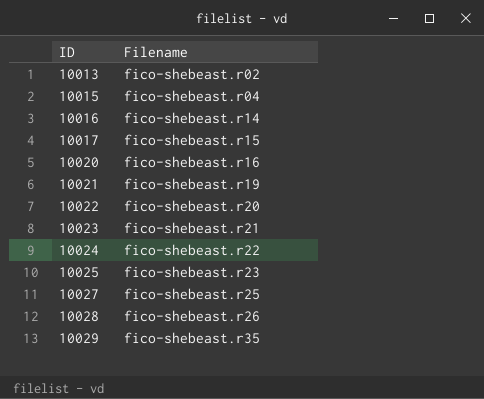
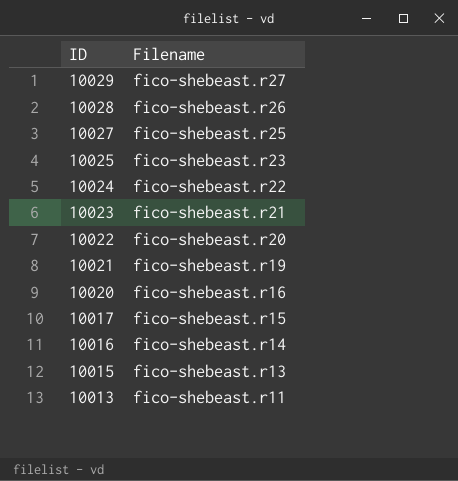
row order: ID ascending -> ID descending
10029 | Filename: fico-shebeast.r35 -> fico-shebeast.r27
10015 | Filename: fico-shebeast.r04 -> fico-shebeast.r13
10013 | Filename: fico-shebeast.r02 -> fico-shebeast.r11

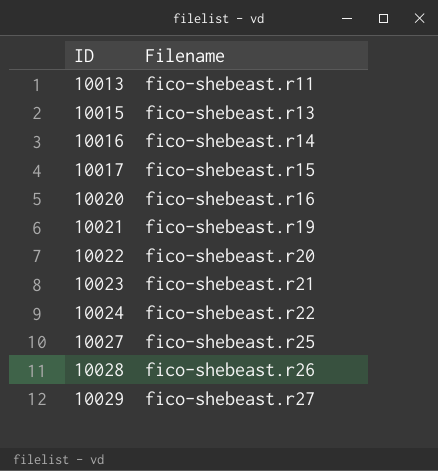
row order: ID descending -> ID ascending
row 10025: fico-shebeast.r23 -> none

